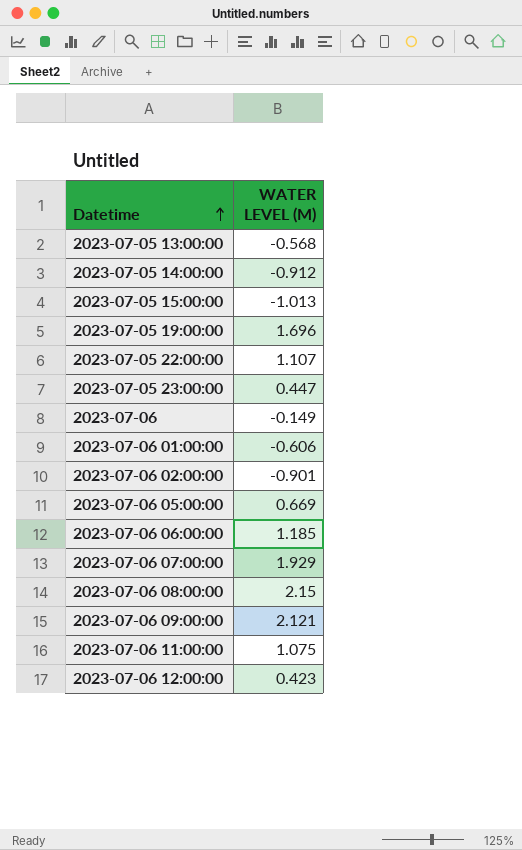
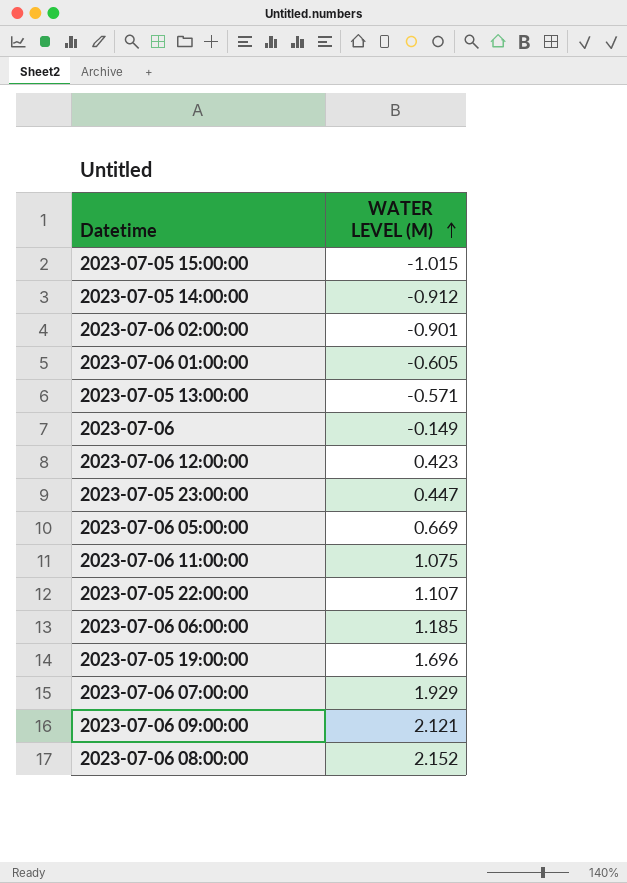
row order: Datetime ascending -> WATER LEVEL (M) ascending
2023-07-05 15:00:00 | WATER LEVEL (M): -1.013 -> -1.015
2023-07-06 01:00:00 | WATER LEVEL (M): -0.606 -> -0.605
2023-07-05 13:00:00 | WATER LEVEL (M): -0.568 -> -0.571
2023-07-06 08:00:00 | WATER LEVEL (M): 2.15 -> 2.152

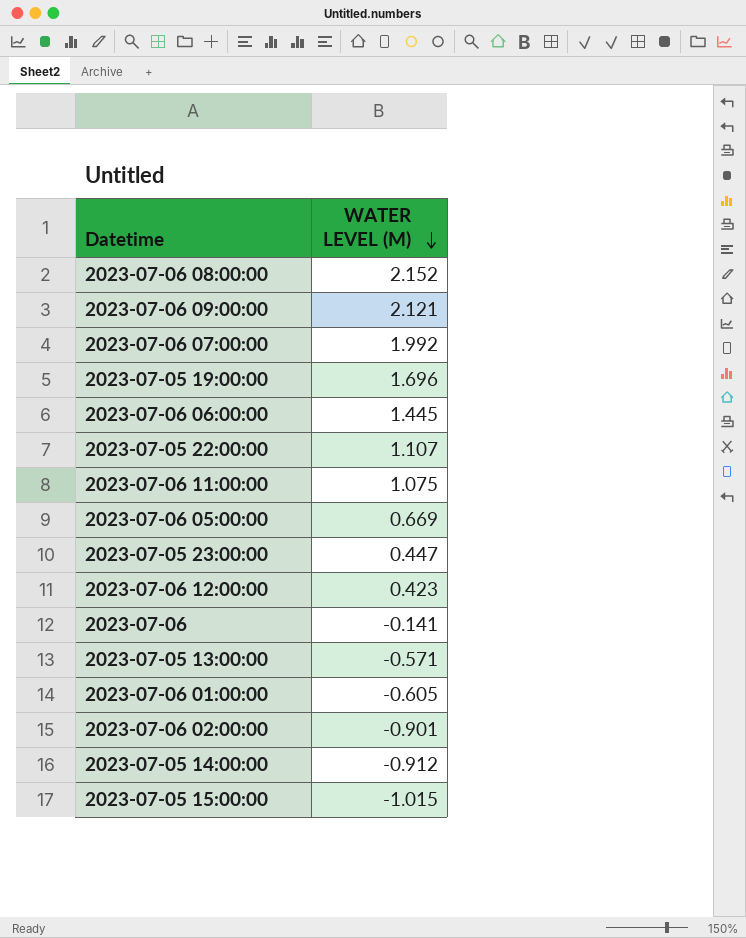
row order: WATER LEVEL (M) ascending -> WATER LEVEL (M) descending
2023-07-06 07:00:00 | WATER LEVEL (M): 1.929 -> 1.992
2023-07-06 06:00:00 | WATER LEVEL (M): 1.185 -> 1.445
2023-07-06 | WATER LEVEL (M): -0.149 -> -0.141

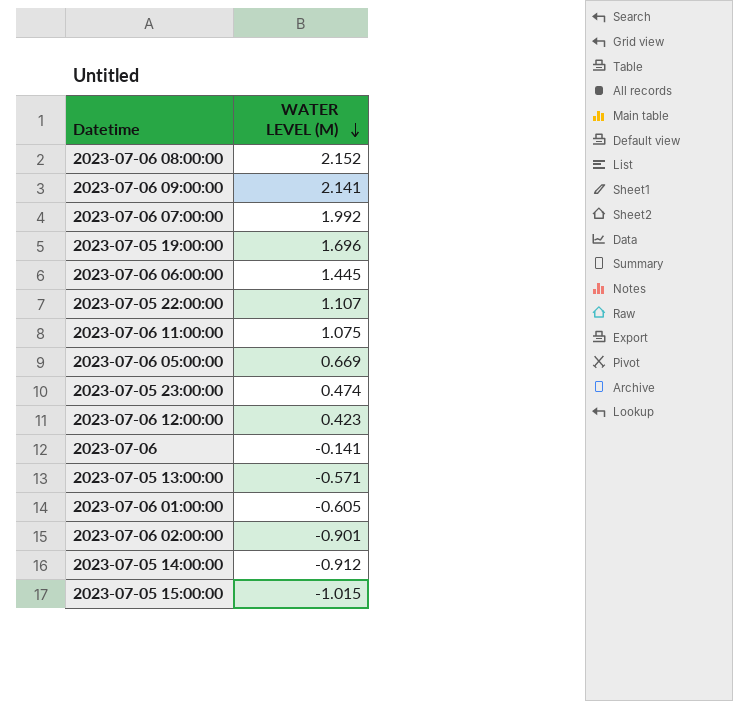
2023-07-06 09:00:00 | WATER LEVEL (M): 2.121 -> 2.141
2023-07-05 23:00:00 | WATER LEVEL (M): 0.447 -> 0.474

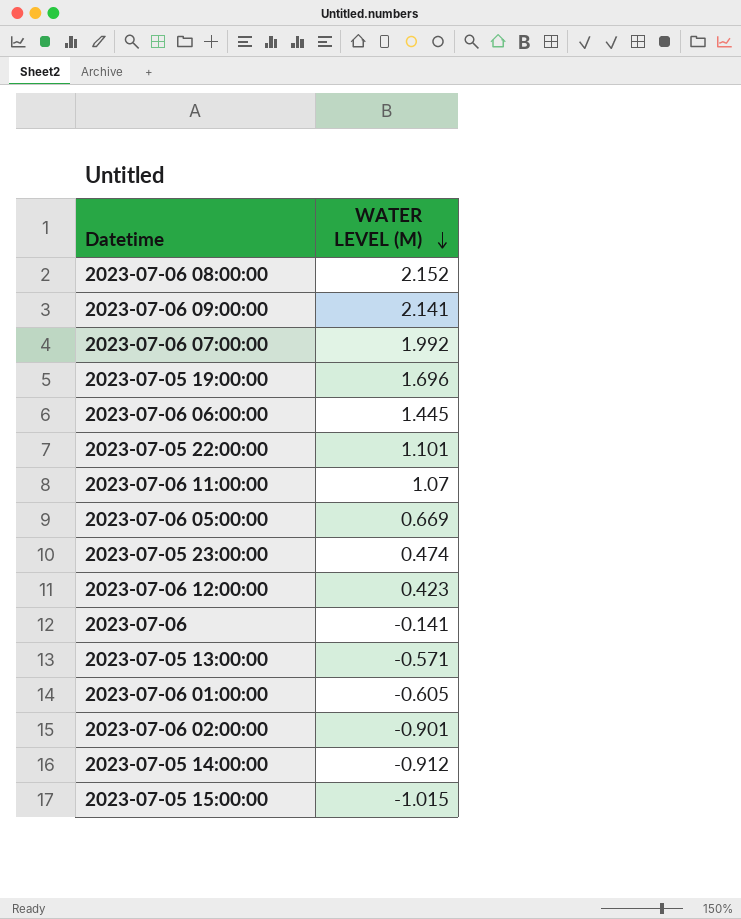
2023-07-05 22:00:00 | WATER LEVEL (M): 1.107 -> 1.101
2023-07-06 11:00:00 | WATER LEVEL (M): 1.075 -> 1.07

